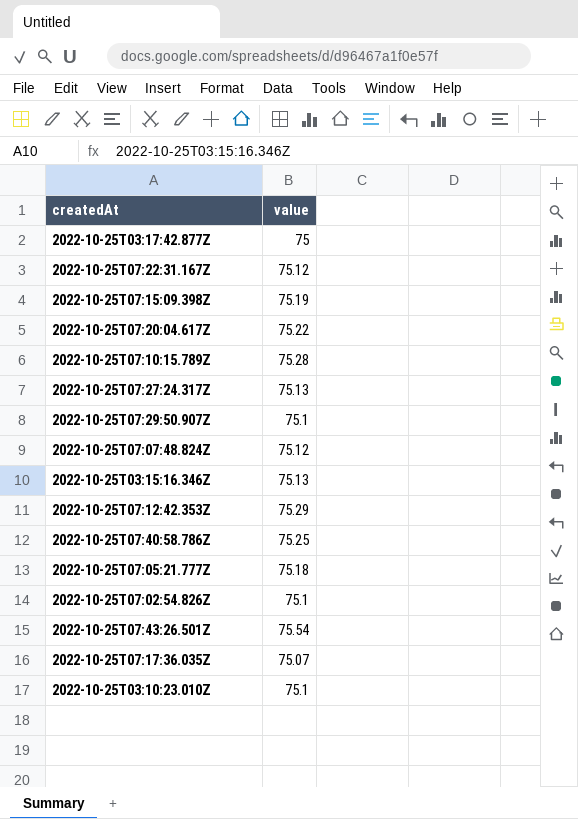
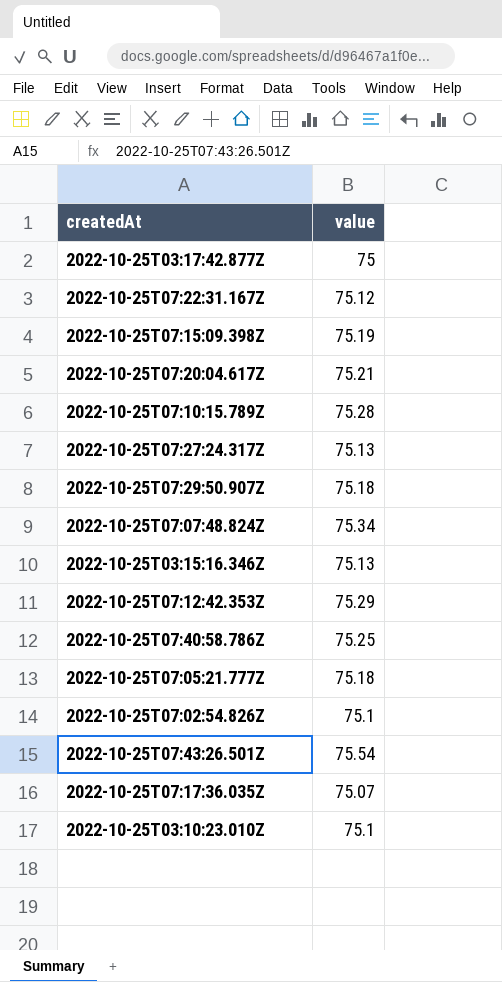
2022-10-25T07:20:04.617Z | value: 75.22 -> 75.21
2022-10-25T07:29:50.907Z | value: 75.1 -> 75.18
2022-10-25T07:07:48.824Z | value: 75.12 -> 75.34

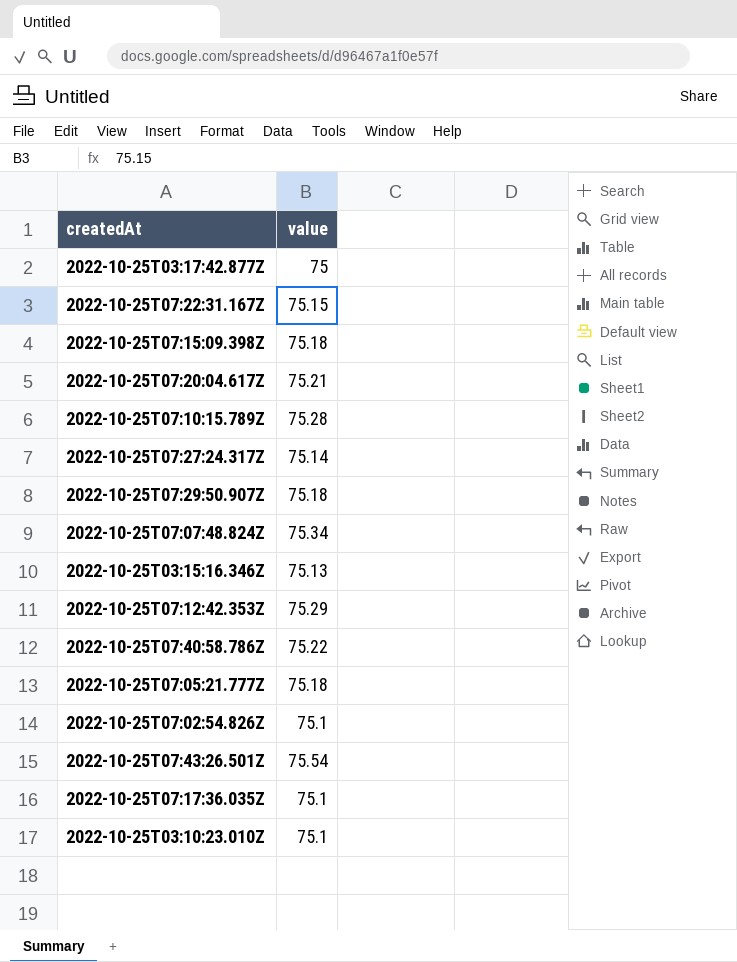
2022-10-25T07:22:31.167Z | value: 75.12 -> 75.15
2022-10-25T07:15:09.398Z | value: 75.19 -> 75.18
2022-10-25T07:27:24.317Z | value: 75.13 -> 75.14
2022-10-25T07:40:58.786Z | value: 75.25 -> 75.22
2022-10-25T07:17:36.035Z | value: 75.07 -> 75.1

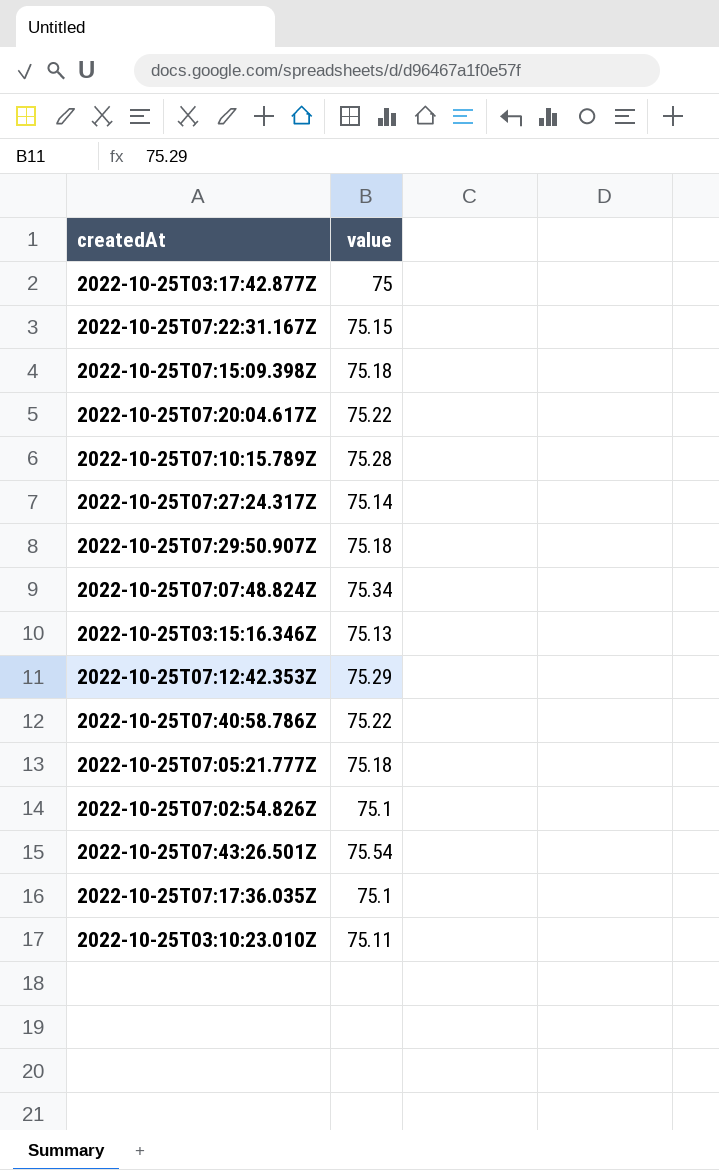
2022-10-25T07:20:04.617Z | value: 75.21 -> 75.22
2022-10-25T03:10:23.010Z | value: 75.1 -> 75.11

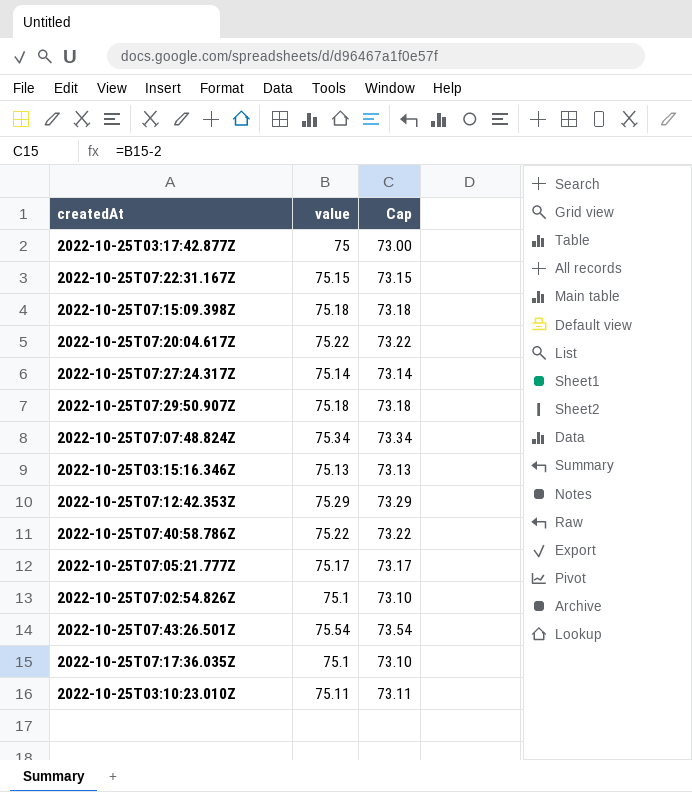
column Cap | formula: none -> [value] - 2
row 2022-10-25T07:10:15.789Z: 75.28 -> none
2022-10-25T07:05:21.777Z | value: 75.18 -> 75.17

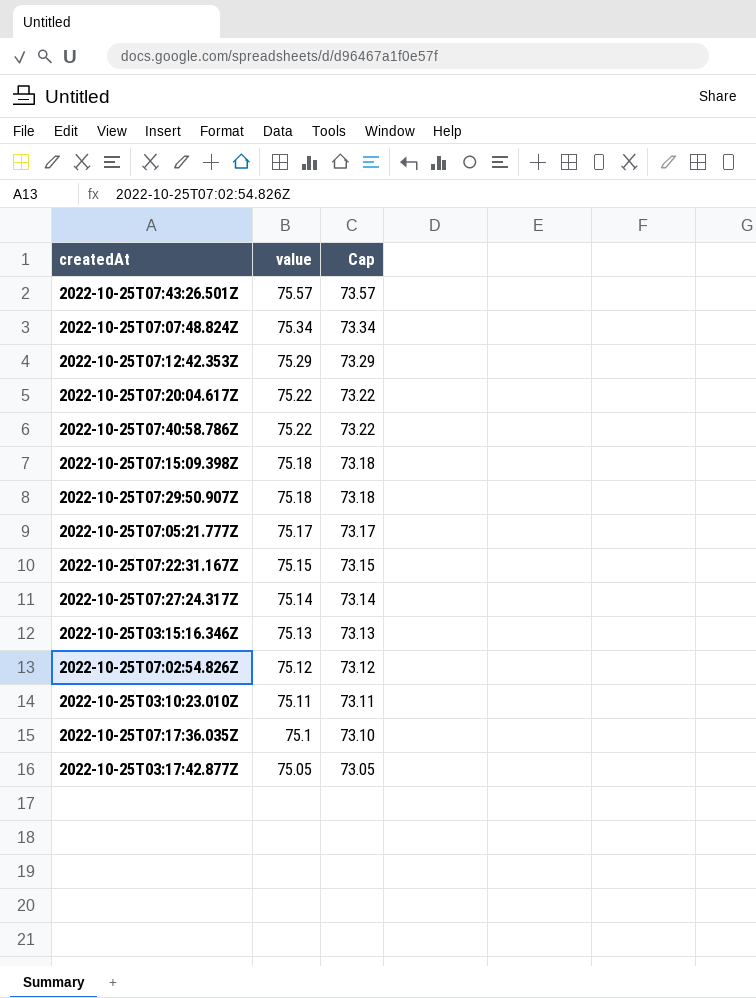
row order: none -> value descending
2022-10-25T07:43:26.501Z | value: 75.54 -> 75.57
2022-10-25T07:43:26.501Z | Cap: 73.54 -> 73.57
2022-10-25T07:02:54.826Z | value: 75.1 -> 75.12
2022-10-25T07:02:54.826Z | Cap: 73.10 -> 73.12
2022-10-25T03:17:42.877Z | value: 75 -> 75.05
2022-10-25T03:17:42.877Z | Cap: 73.00 -> 73.05

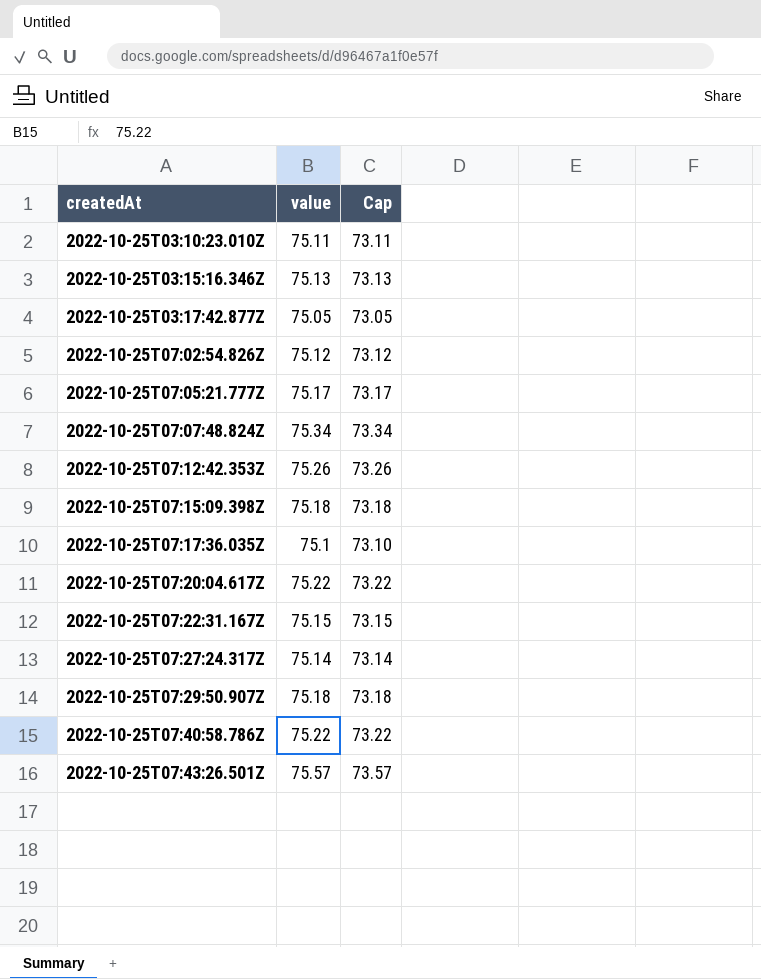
row order: value descending -> createdAt ascending
2022-10-25T07:12:42.353Z | value: 75.29 -> 75.26
2022-10-25T07:12:42.353Z | Cap: 73.29 -> 73.26

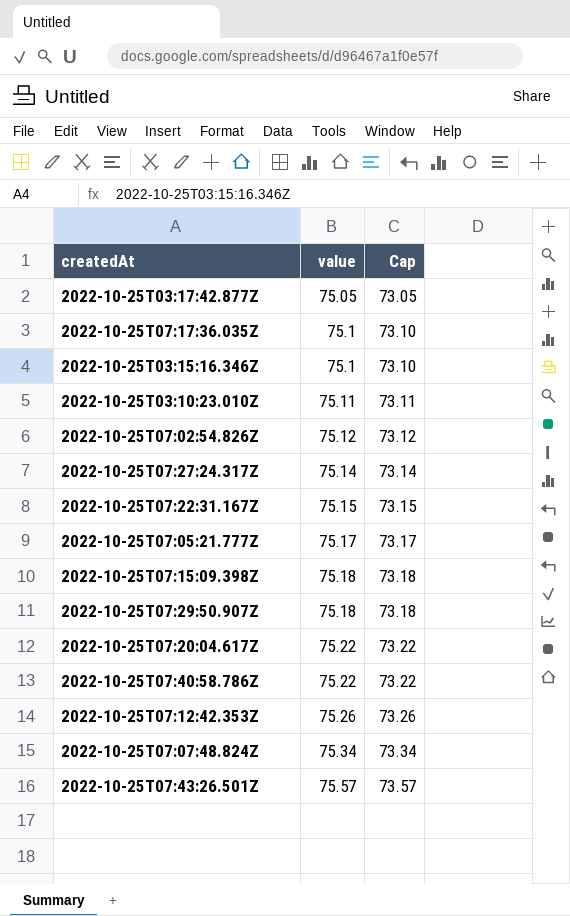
row order: createdAt ascending -> value ascending
2022-10-25T03:15:16.346Z | value: 75.13 -> 75.1
2022-10-25T03:15:16.346Z | Cap: 73.13 -> 73.10

